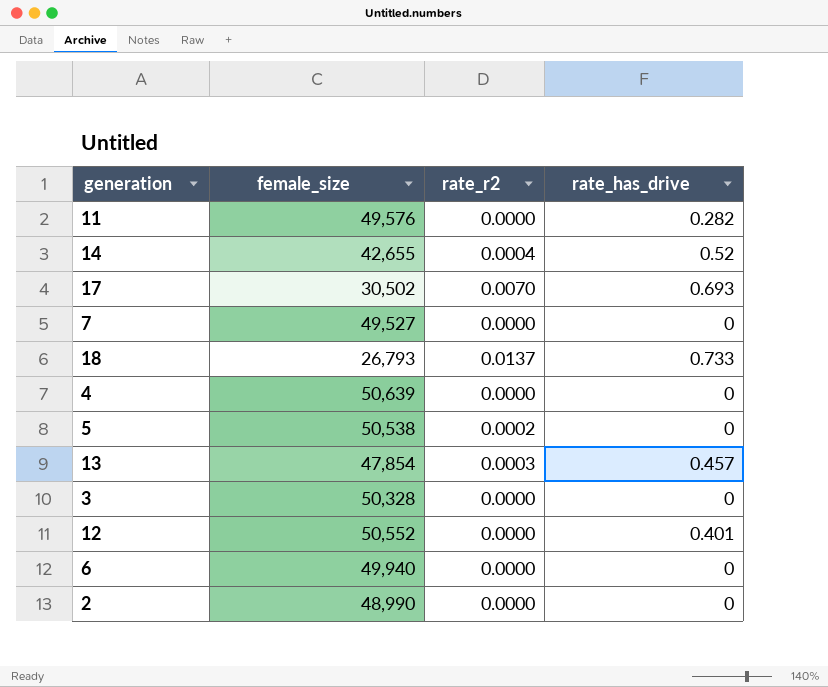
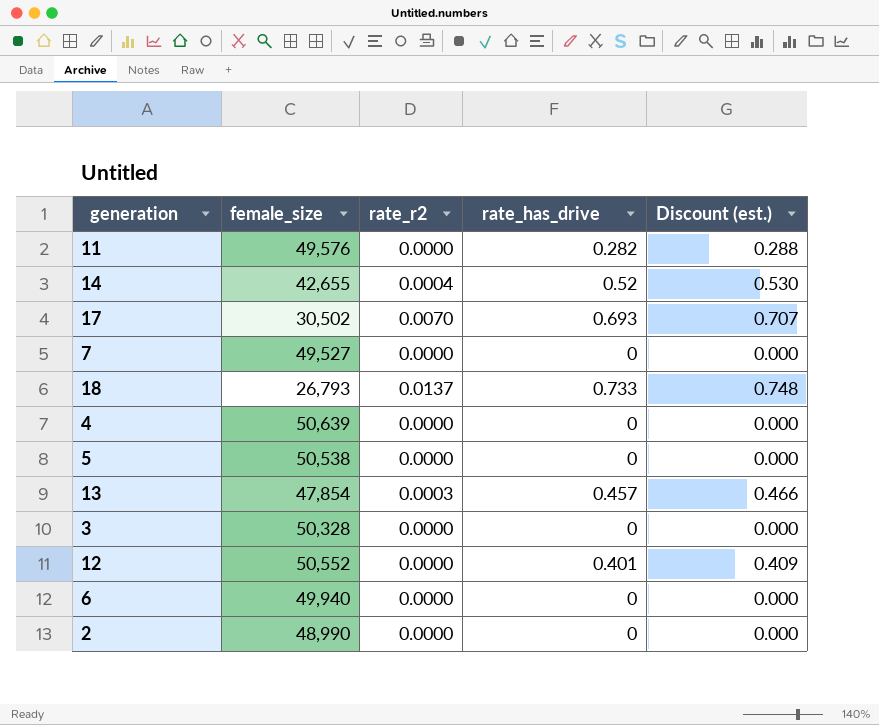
column Discount (est.) | formula: none -> [rate_has_drive] * 1.02
5 | rate_r2: 0.0002 -> 0.0000

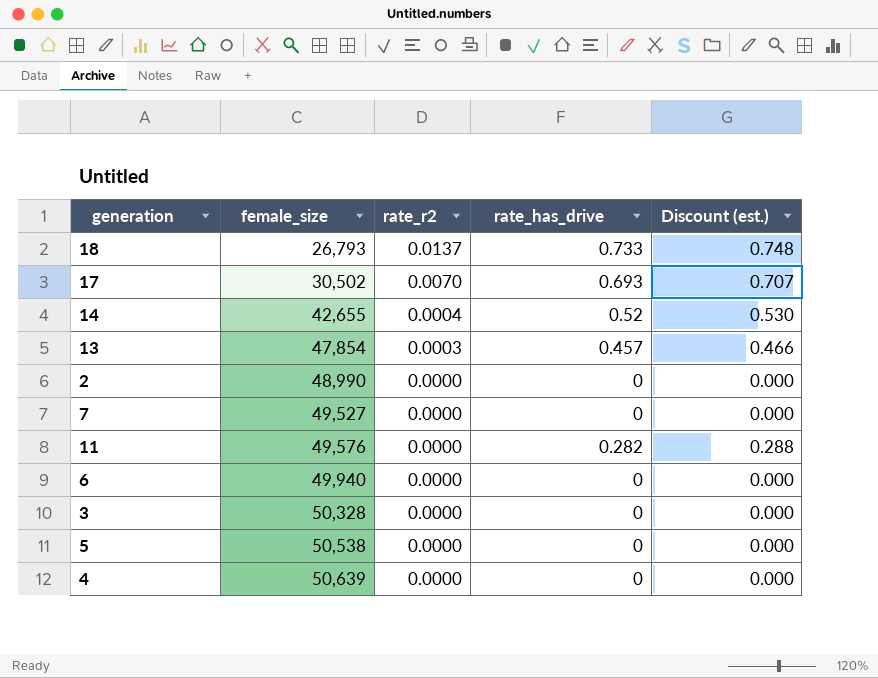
row order: none -> female_size ascending
row 12: 50,552 | 0.0000 | 0.401 | 0.409 -> none

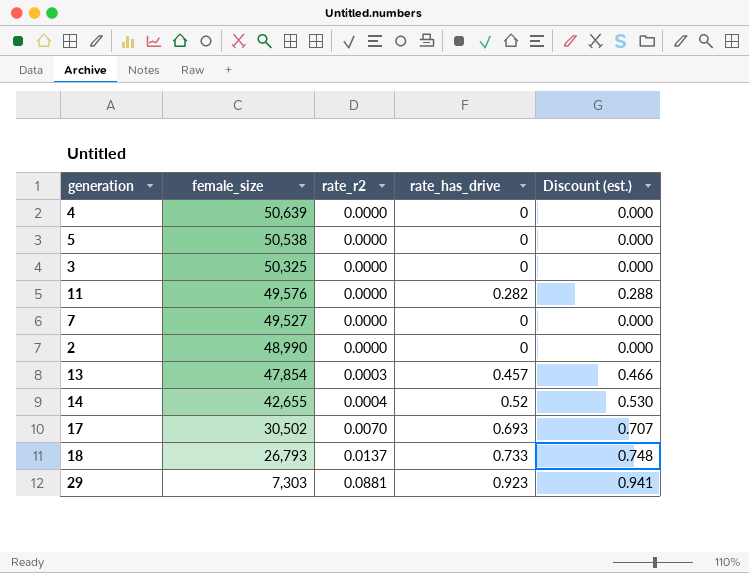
row order: female_size ascending -> female_size descending
row 6: 49,940 | 0.0000 | 0 | 0.000 -> none
3 | female_size: 50,328 -> 50,325
row 29: none -> 7,303 | 0.0881 | 0.923 | 0.941

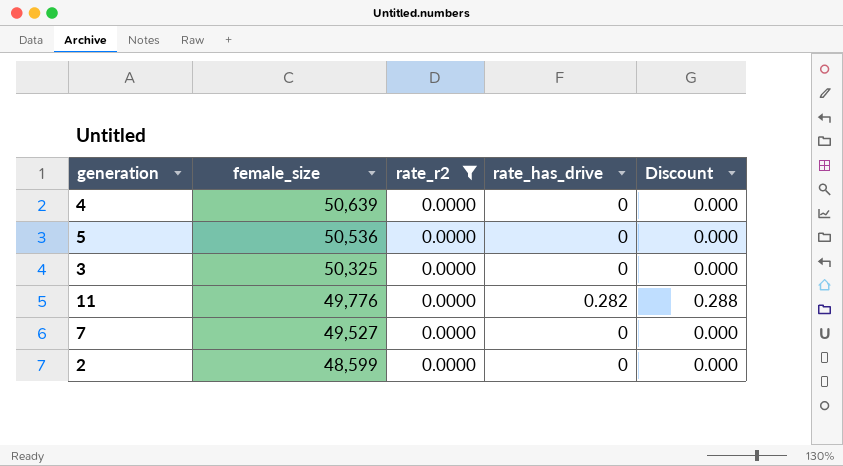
filter: none -> rate_r2 = 0.0000
column name: Discount (est.) -> Discount
5 | female_size: 50,538 -> 50,536
11 | female_size: 49,576 -> 49,776
2 | female_size: 48,990 -> 48,599

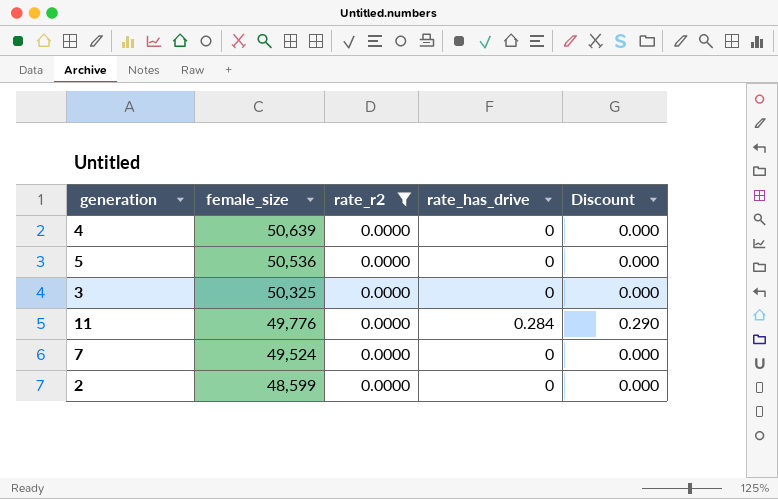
11 | rate_has_drive: 0.282 -> 0.284
11 | Discount: 0.288 -> 0.290
7 | female_size: 49,527 -> 49,524

